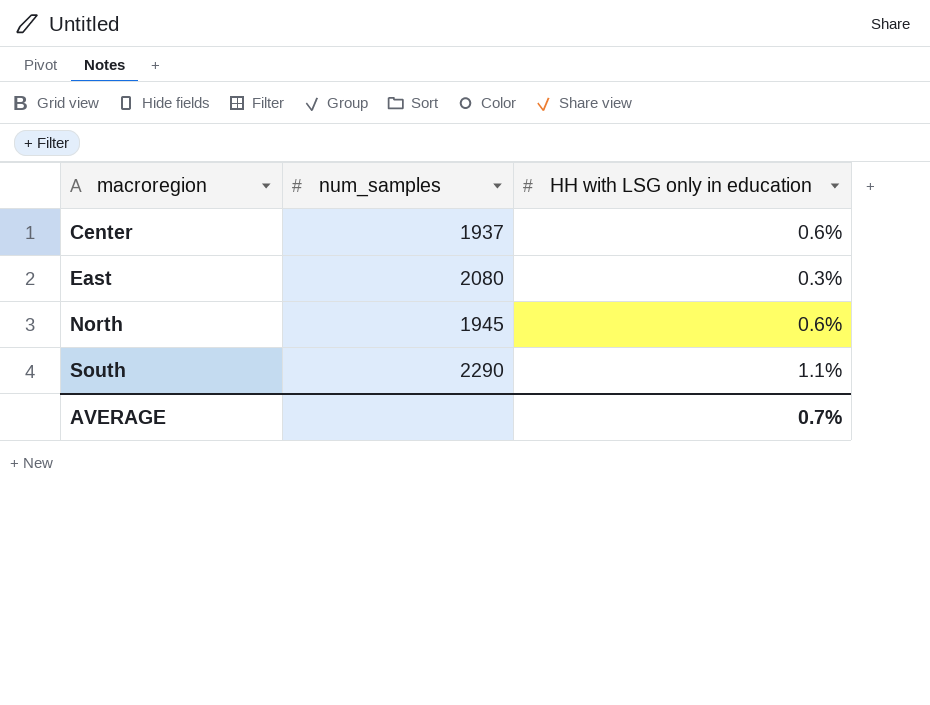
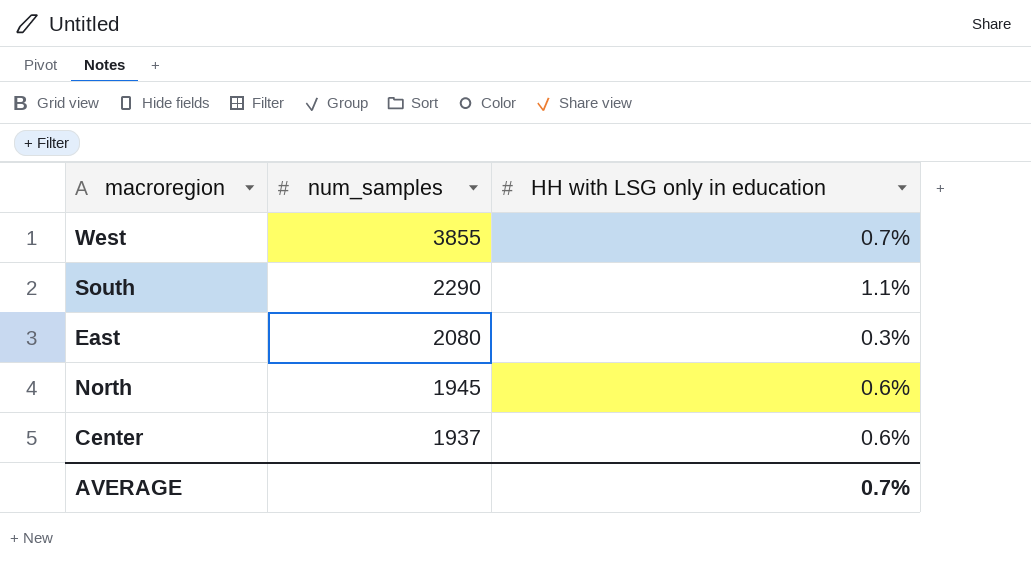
row order: macroregion ascending -> num_samples descending
row West: none -> 3855 | 0.7%

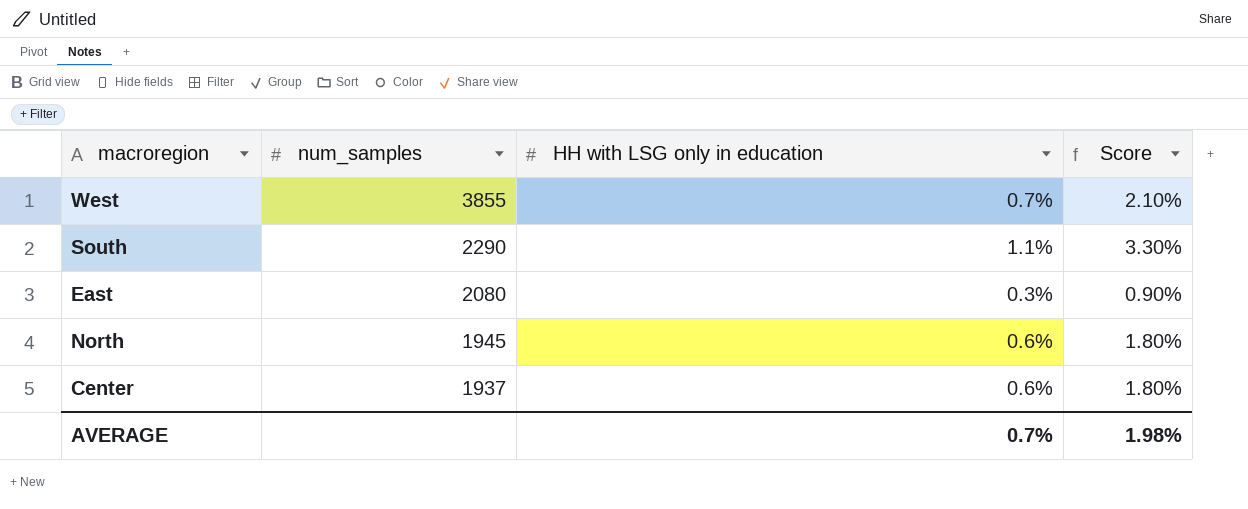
column Score | formula: none -> [HH with LSG only in education] * 3

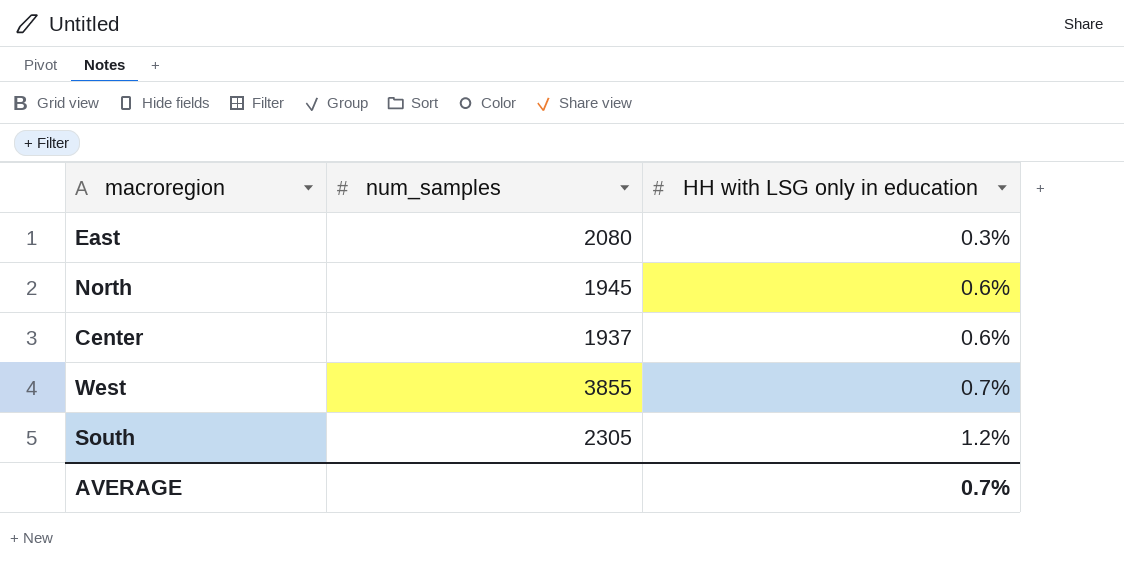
row order: num_samples descending -> HH with LSG only in education ascending
column Score | formula: [HH with LSG only in education] * 3 -> none
South | num_samples: 2290 -> 2305
South | HH with LSG only in education: 1.1% -> 1.2%

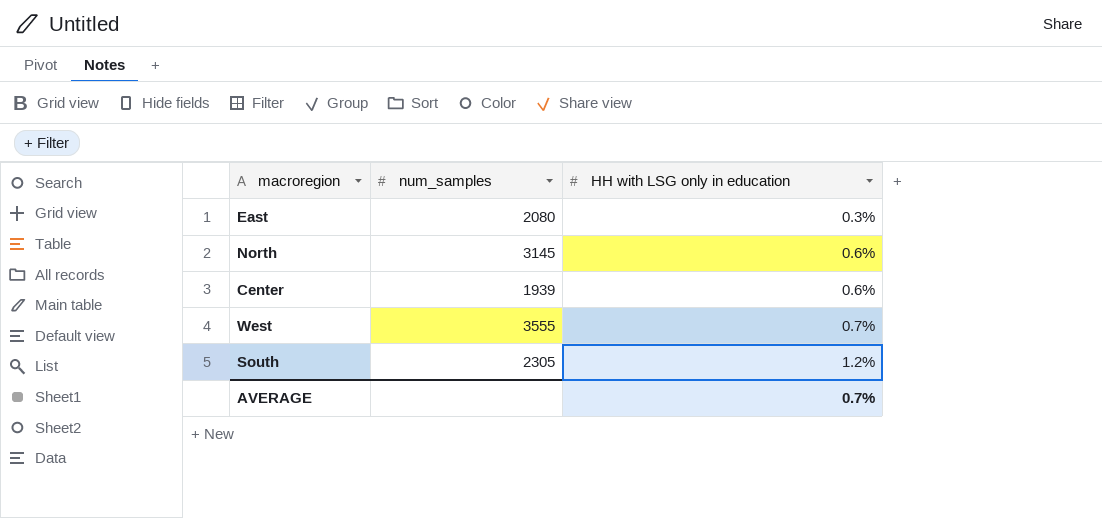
North | num_samples: 1945 -> 3145
Center | num_samples: 1937 -> 1939
West | num_samples: 3855 -> 3555

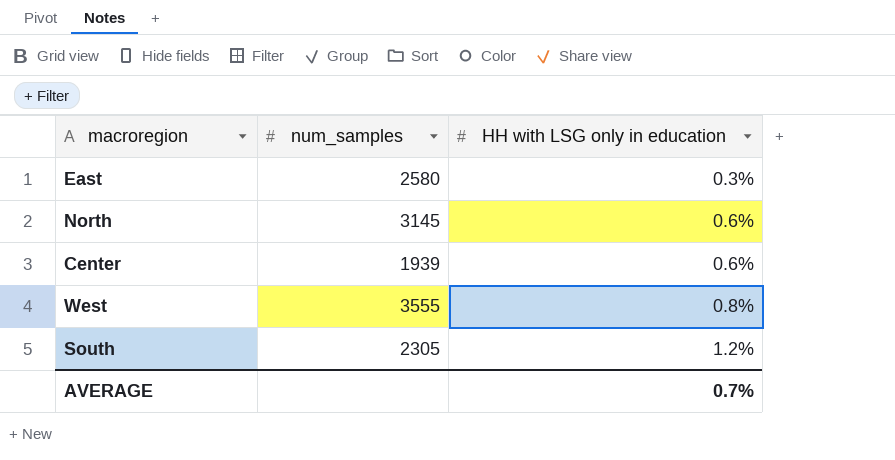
East | num_samples: 2080 -> 2580
West | HH with LSG only in education: 0.7% -> 0.8%

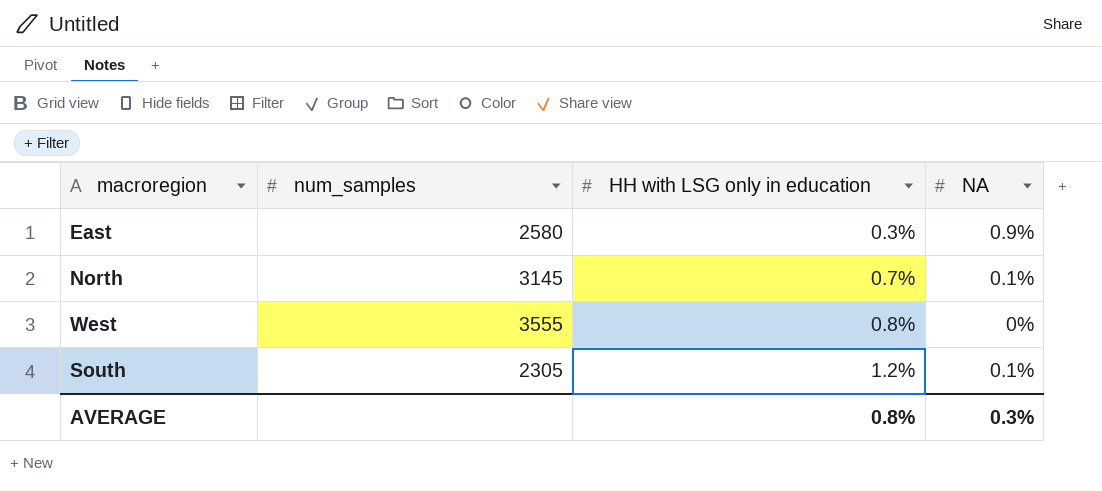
column NA | position: none -> 4
row Center: 1939 | 0.6% -> none
North | HH with LSG only in education: 0.6% -> 0.7%
AVERAGE | HH with LSG only in education: 0.7% -> 0.8%

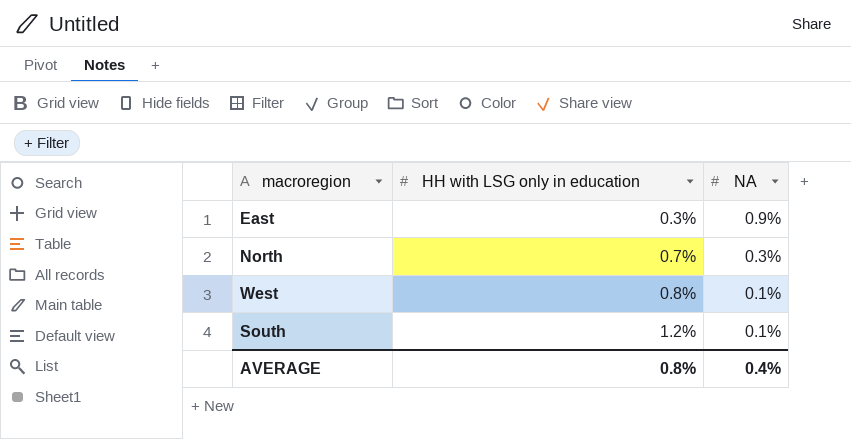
column num_samples | position: 2 -> none
North | NA: 0.1% -> 0.3%
West | NA: 0% -> 0.1%
AVERAGE | NA: 0.3% -> 0.4%

